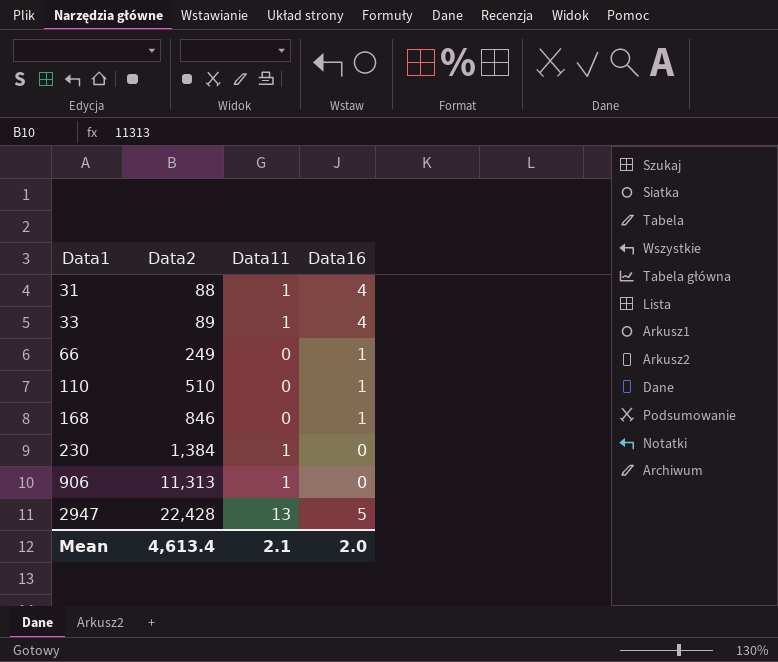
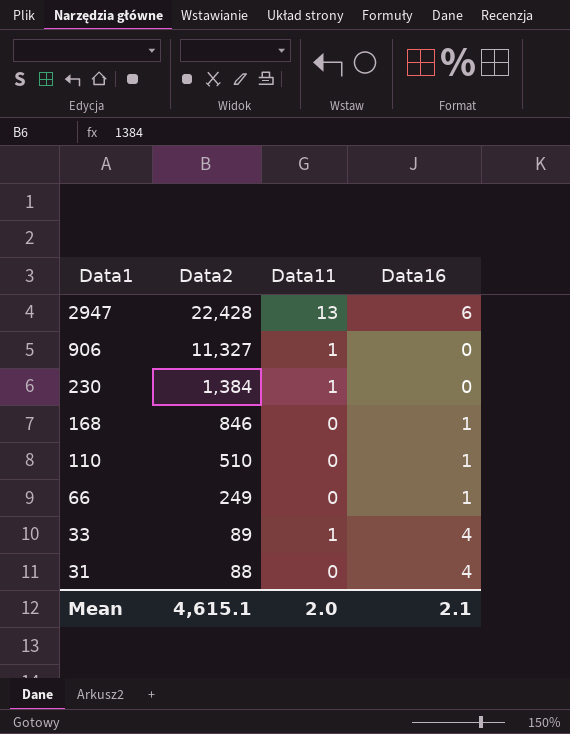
row order: Data1 ascending -> Data1 descending
2947 | Data16: 5 -> 6
906 | Data2: 11,313 -> 11,327
31 | Data11: 1 -> 0
Mean | Data2: 4,613.4 -> 4,615.1
Mean | Data11: 2.1 -> 2.0
Mean | Data16: 2.0 -> 2.1

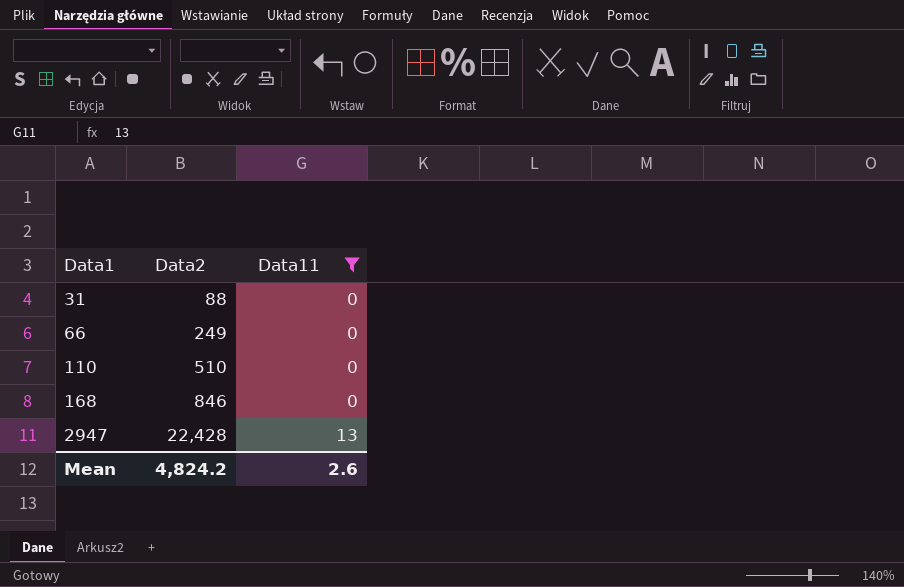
filter: none -> Data11 != 1
row order: Data1 descending -> Data1 ascending
column Data16 | position: 4 -> none
Mean | Data2: 4,615.1 -> 4,824.2
Mean | Data11: 2.0 -> 2.6

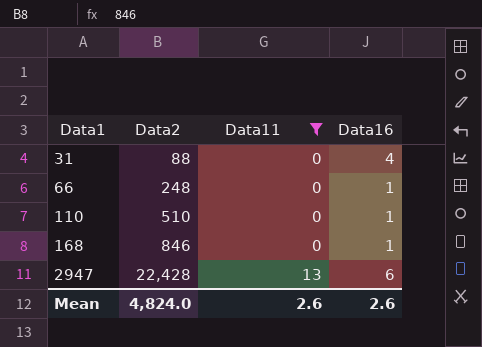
column Data16 | position: none -> 4
66 | Data2: 249 -> 248
Mean | Data2: 4,824.2 -> 4,824.0

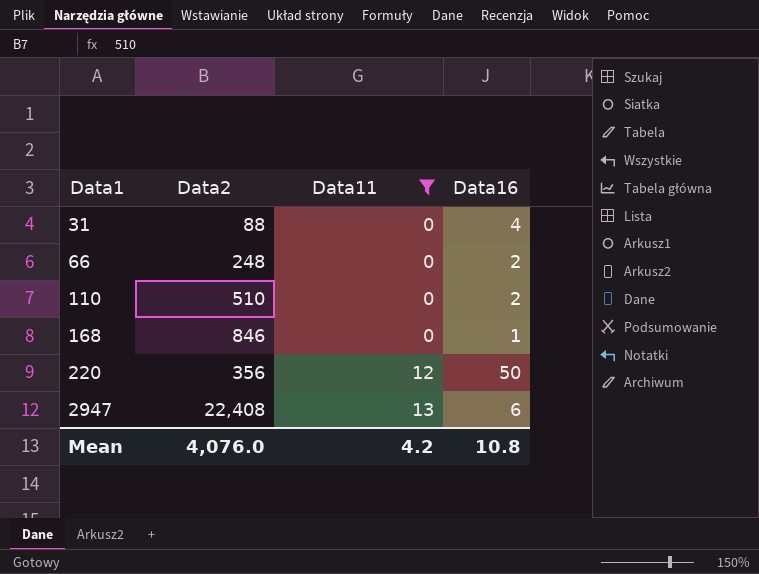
66 | Data16: 1 -> 2
110 | Data16: 1 -> 2
row 220: none -> 356 | 12 | 50
2947 | Data2: 22,428 -> 22,408
Mean | Data2: 4,824.0 -> 4,076.0
Mean | Data11: 2.6 -> 4.2
Mean | Data16: 2.6 -> 10.8

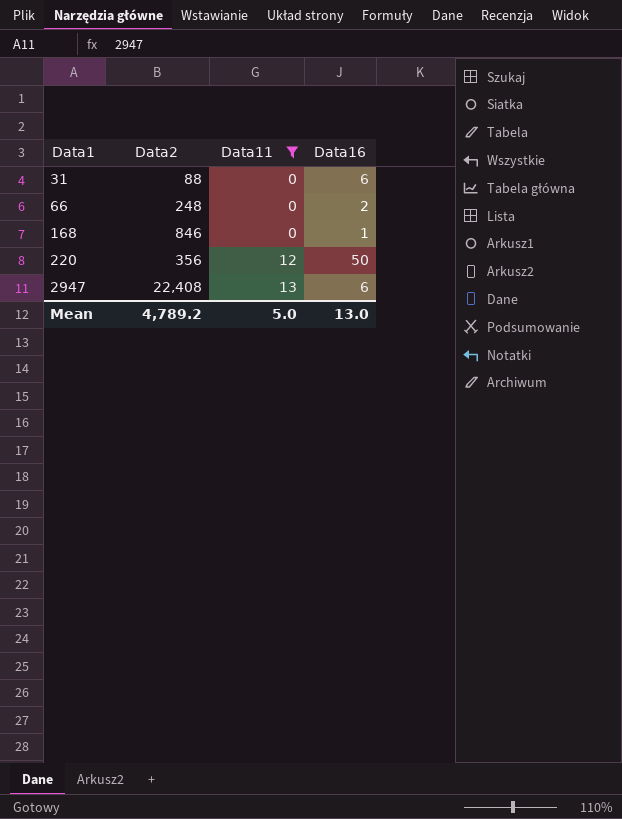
row 110: 510 | 0 | 2 -> none
31 | Data16: 4 -> 6
Mean | Data2: 4,076.0 -> 4,789.2
Mean | Data11: 4.2 -> 5.0
Mean | Data16: 10.8 -> 13.0

